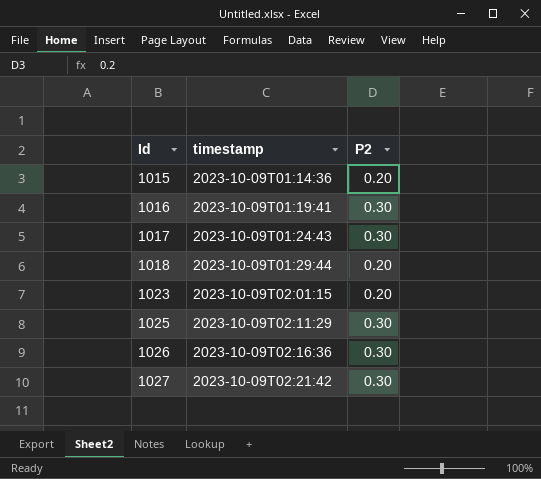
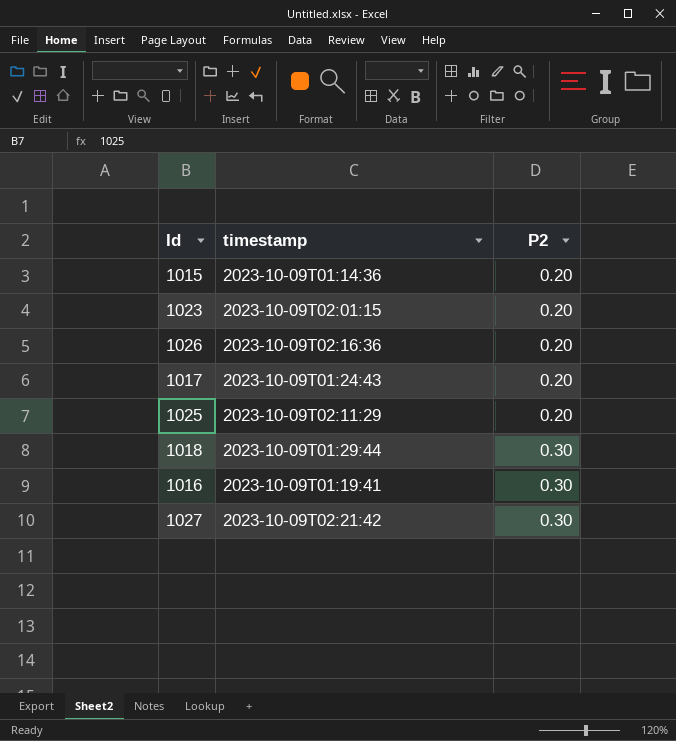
row order: Id ascending -> P2 ascending
1026 | P2: 0.30 -> 0.20
1017 | P2: 0.30 -> 0.20
1025 | P2: 0.30 -> 0.20
1018 | P2: 0.20 -> 0.30

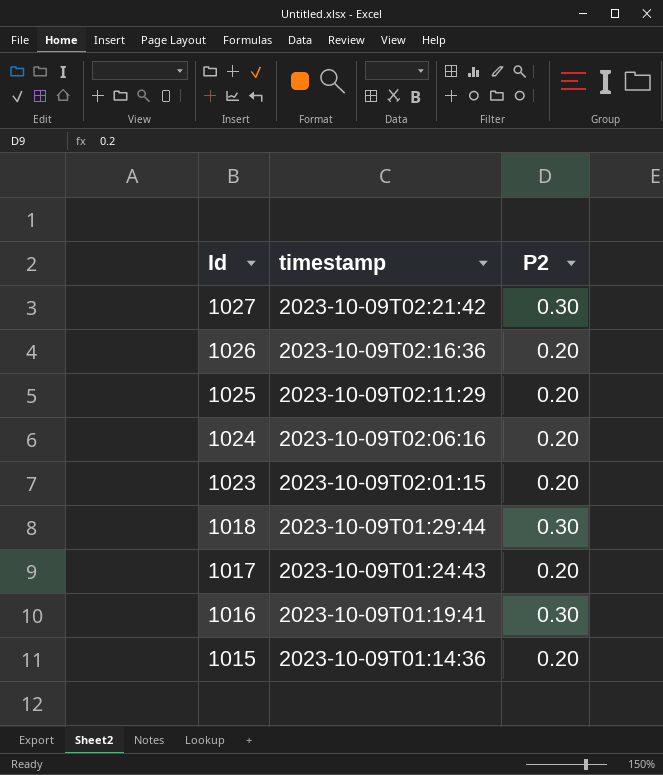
row order: P2 ascending -> Id descending
row 1024: none -> 2023-10-09T02:06:16 | 0.20

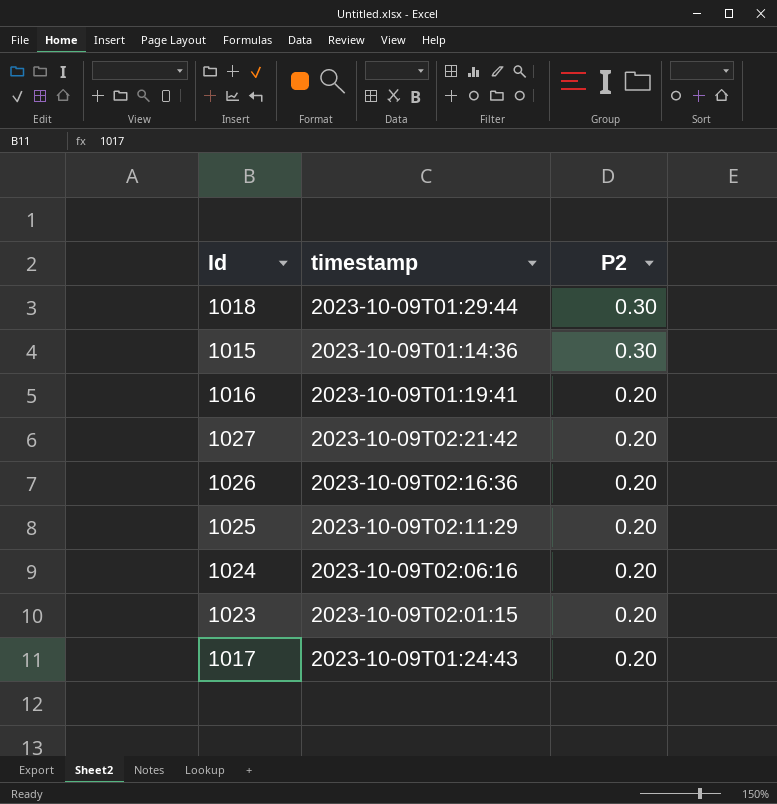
row order: Id descending -> P2 descending
1015 | P2: 0.20 -> 0.30
1016 | P2: 0.30 -> 0.20
1027 | P2: 0.30 -> 0.20

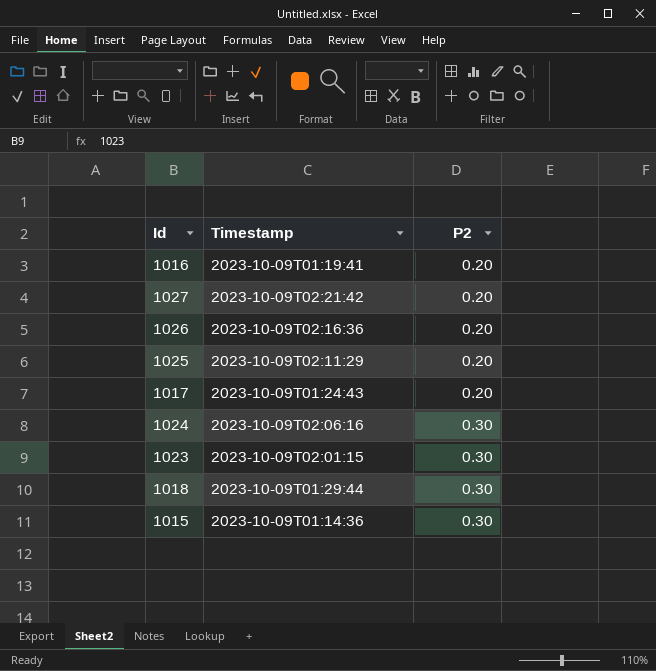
row order: P2 descending -> P2 ascending
column name: timestamp -> Timestamp
1024 | P2: 0.20 -> 0.30
1023 | P2: 0.20 -> 0.30

